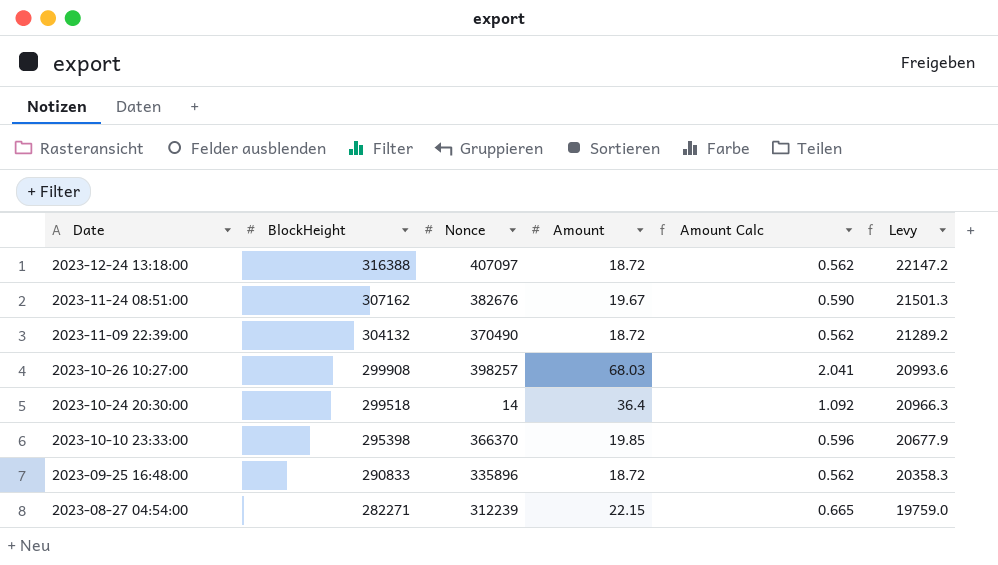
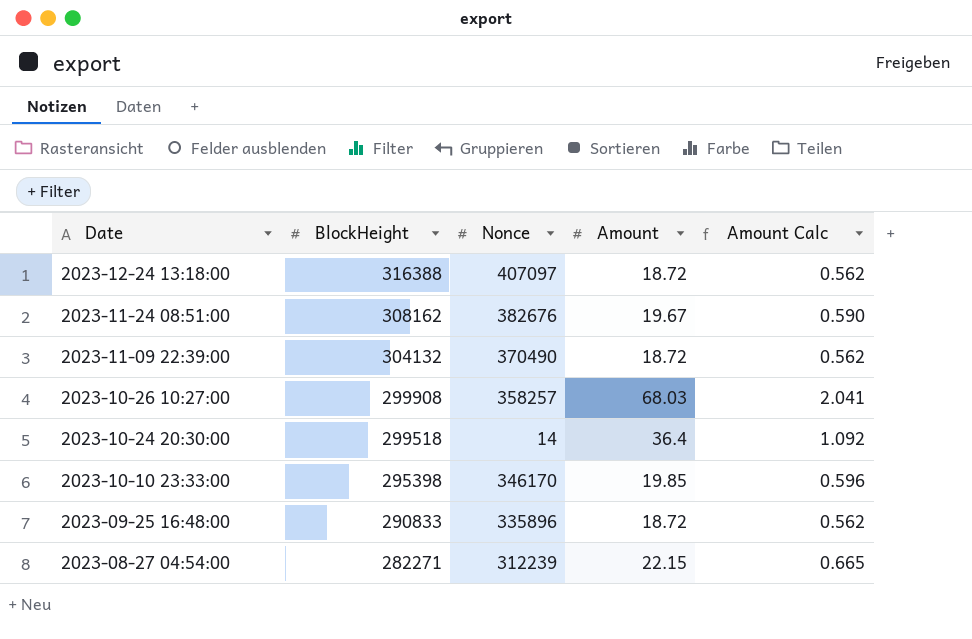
column Levy | formula: [BlockHeight] * 0.07 -> none
2023-11-24 08:51:00 | BlockHeight: 307162 -> 308162
2023-10-26 10:27:00 | Nonce: 398257 -> 358257
2023-10-10 23:33:00 | Nonce: 366370 -> 346170

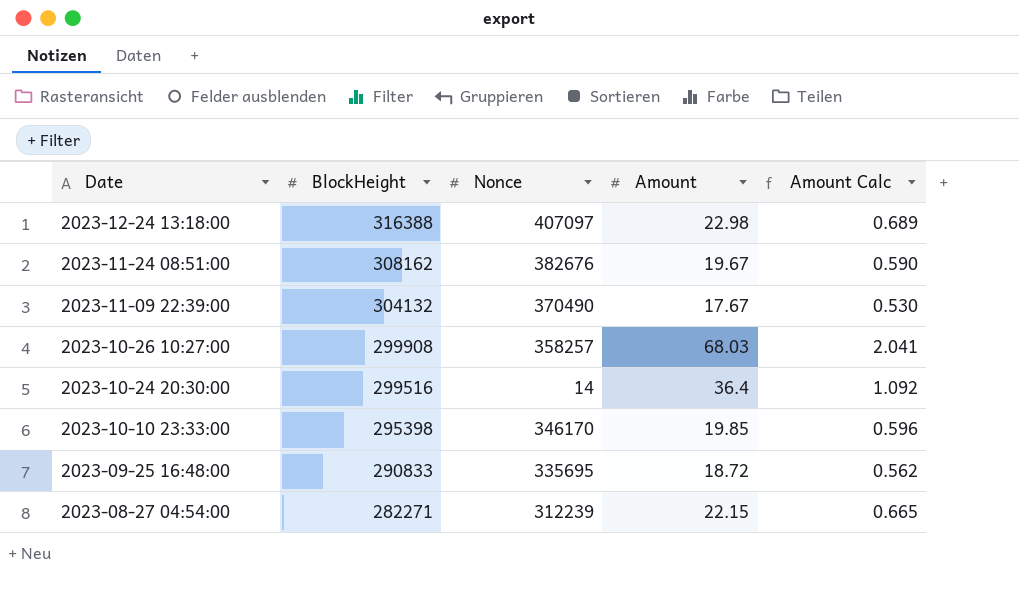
2023-12-24 13:18:00 | Amount: 18.72 -> 22.98
2023-12-24 13:18:00 | Amount Calc: 0.562 -> 0.689
2023-11-09 22:39:00 | Amount: 18.72 -> 17.67
2023-11-09 22:39:00 | Amount Calc: 0.562 -> 0.530
2023-10-24 20:30:00 | BlockHeight: 299518 -> 299516
2023-09-25 16:48:00 | Nonce: 335896 -> 335695

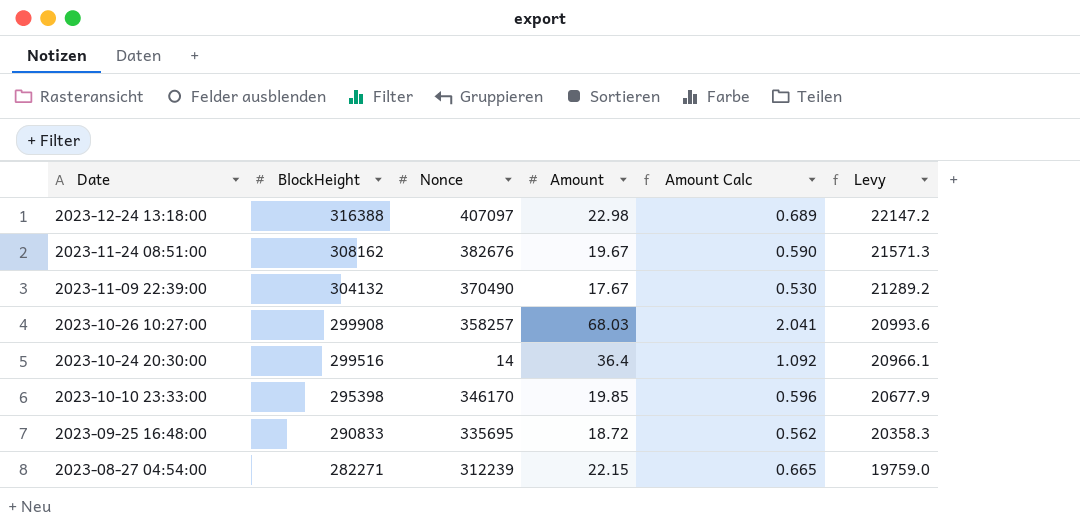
column Levy | formula: none -> [BlockHeight] * 0.07

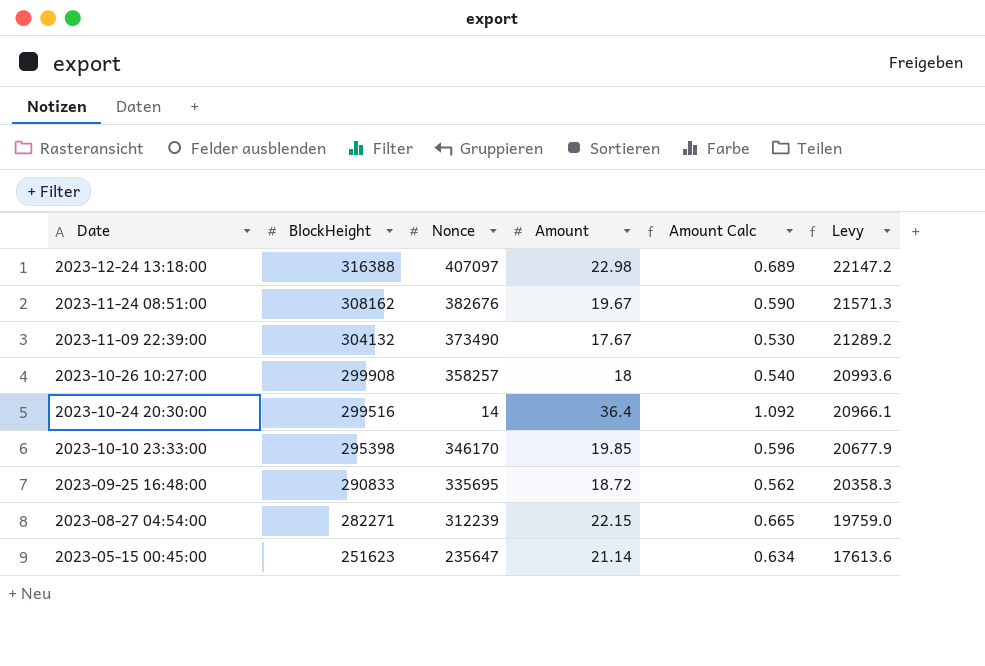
2023-11-09 22:39:00 | Nonce: 370490 -> 373490
2023-10-26 10:27:00 | Amount: 68.03 -> 18
2023-10-26 10:27:00 | Amount Calc: 2.041 -> 0.540
row 2023-05-15 00:45:00: none -> 251623 | 235647 | 21.14 | 0.634 | 17613.6

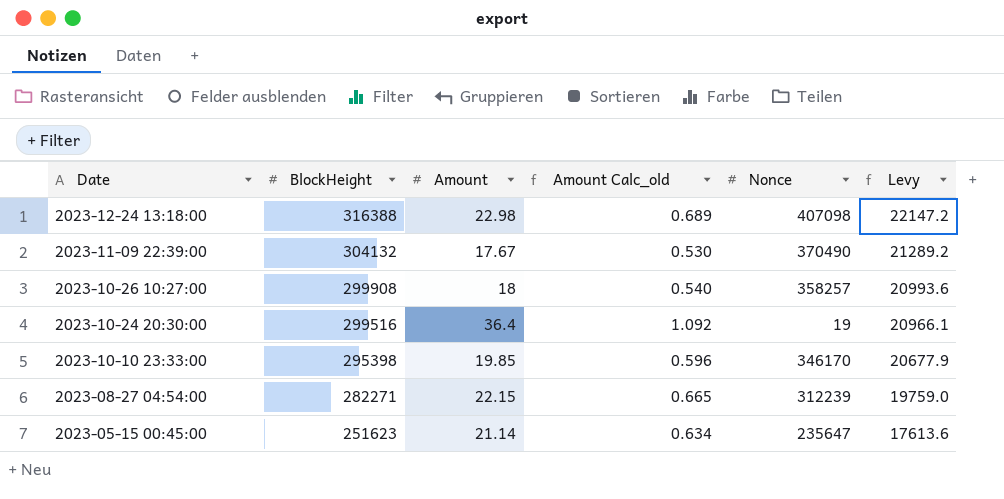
column name: Amount Calc -> Amount Calc_old
column Nonce | position: 3 -> 5
row 2023-11-24 08:51:00: 308162 | 382676 | 19.67 | 0.590 | 21571.3 -> none
row 2023-09-25 16:48:00: 290833 | 335695 | 18.72 | 0.562 | 20358.3 -> none
2023-12-24 13:18:00 | Nonce: 407097 -> 407098
2023-11-09 22:39:00 | Nonce: 373490 -> 370490
2023-10-24 20:30:00 | Nonce: 14 -> 19

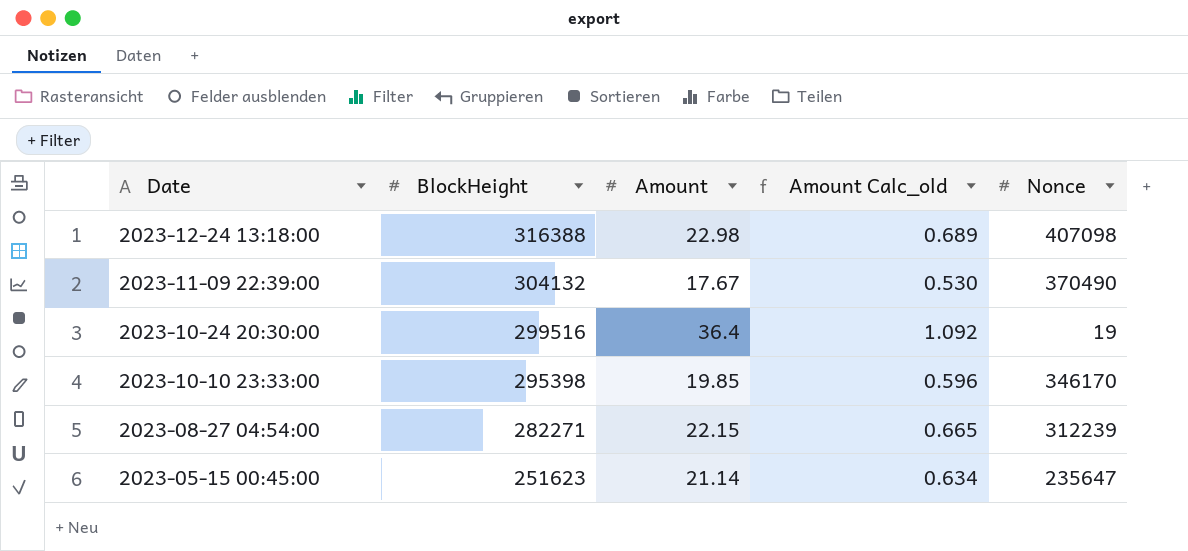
column Levy | formula: [BlockHeight] * 0.07 -> none
row 2023-10-26 10:27:00: 299908 | 18 | 0.540 | 358257 | 20993.6 -> none

